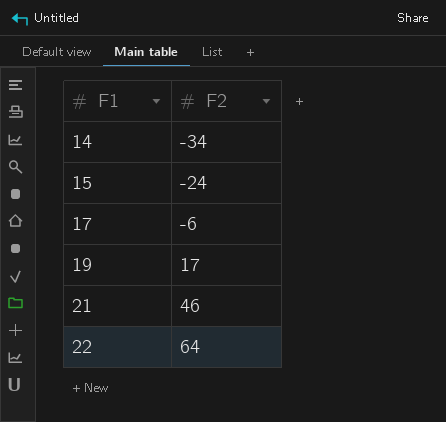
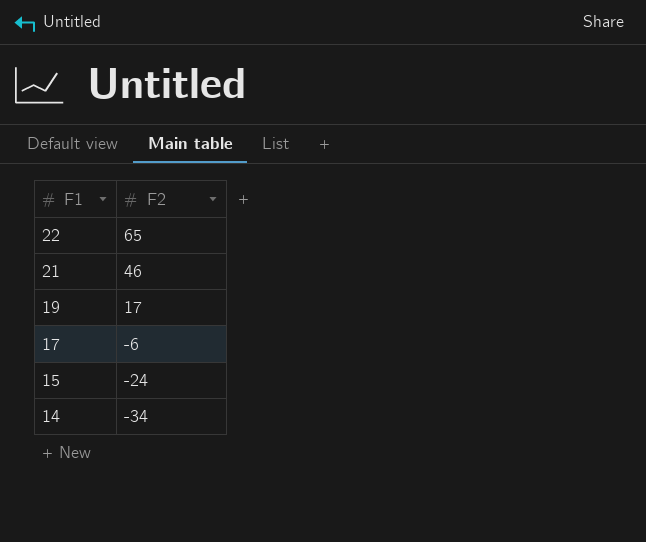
row order: F1 ascending -> F1 descending
22 | F2: 64 -> 65

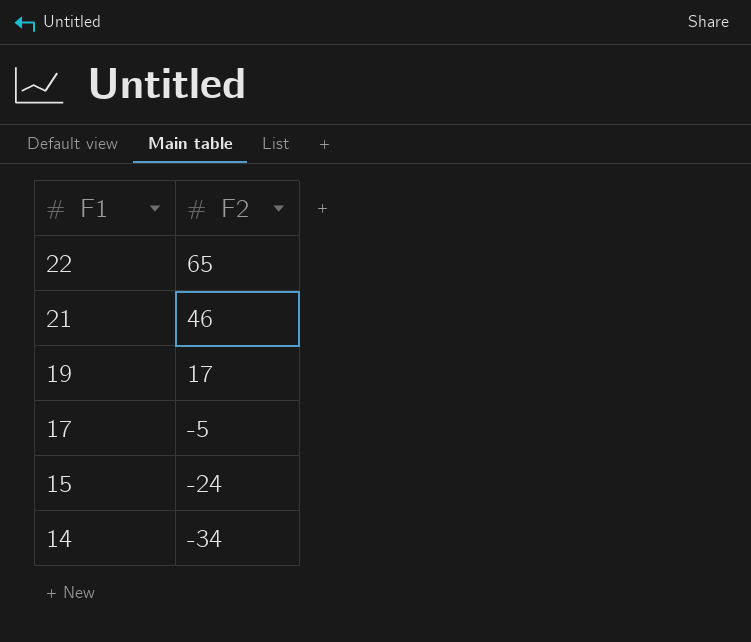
17 | F2: -6 -> -5

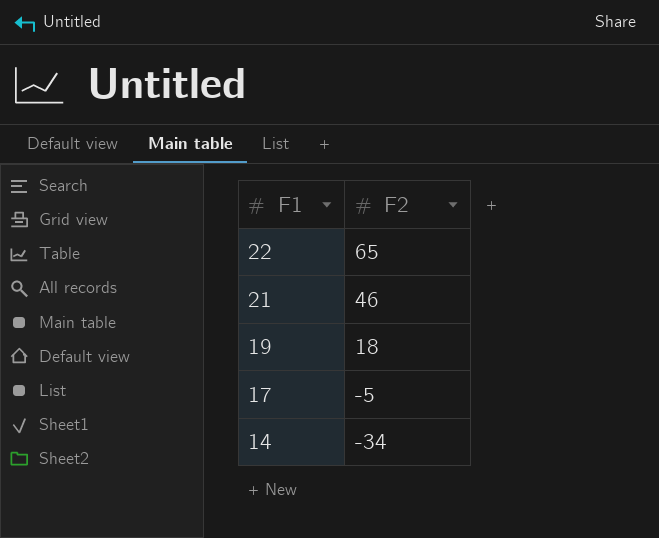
row 15: -24 -> none
19 | F2: 17 -> 18

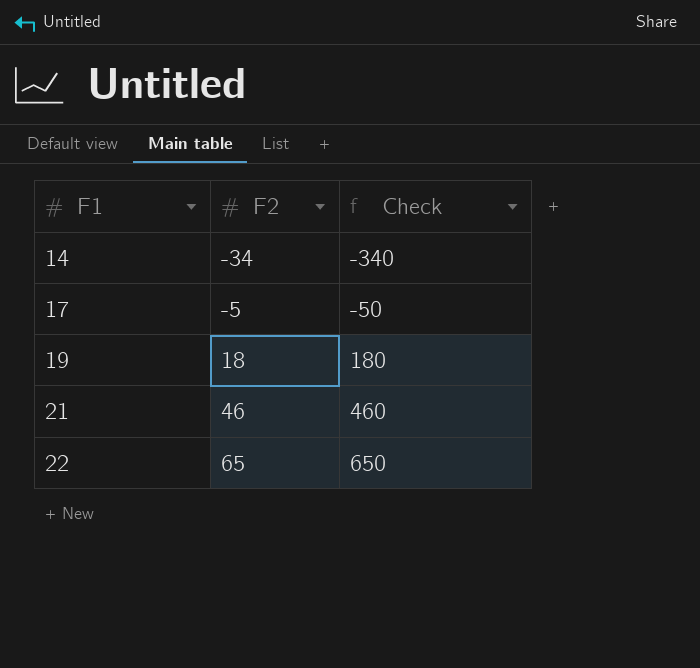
row order: F1 descending -> F1 ascending
column Check | formula: none -> [F2] * 10

